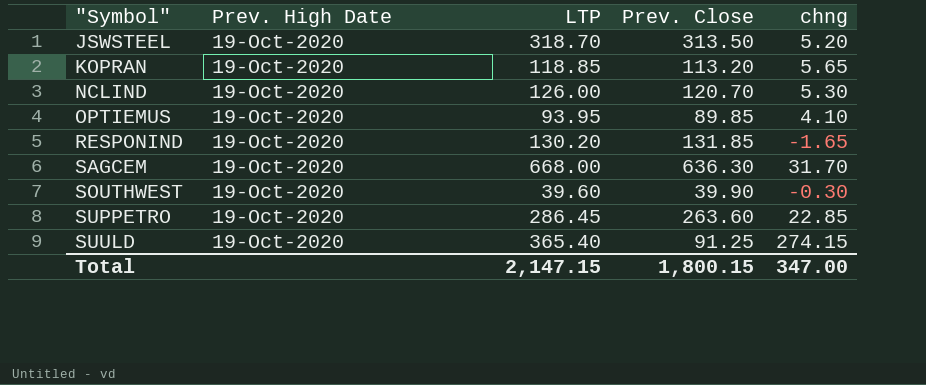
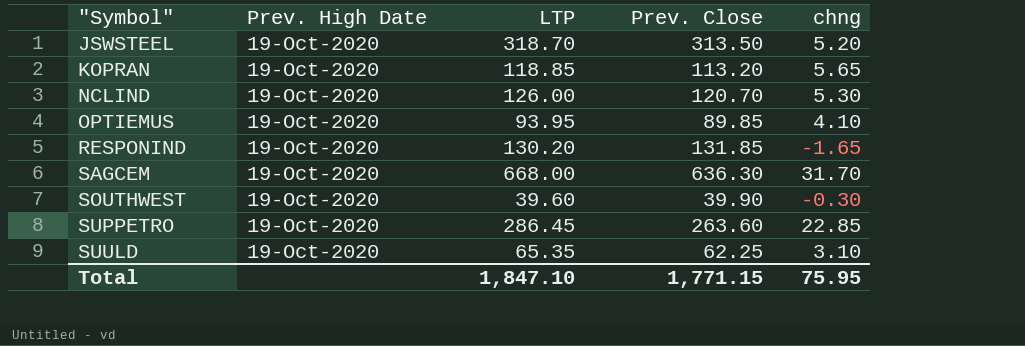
SUULD | LTP: 365.40 -> 65.35
SUULD | Prev. Close: 91.25 -> 62.25
SUULD | chng: 274.15 -> 3.10
Total | LTP: 2,147.15 -> 1,847.10
Total | Prev. Close: 1,800.15 -> 1,771.15
Total | chng: 347.00 -> 75.95

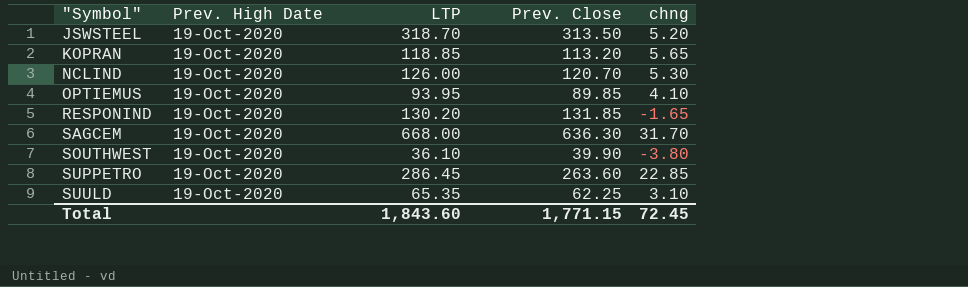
SOUTHWEST | LTP: 39.60 -> 36.10
SOUTHWEST | chng: -0.30 -> -3.80
Total | LTP: 1,847.10 -> 1,843.60
Total | chng: 75.95 -> 72.45

